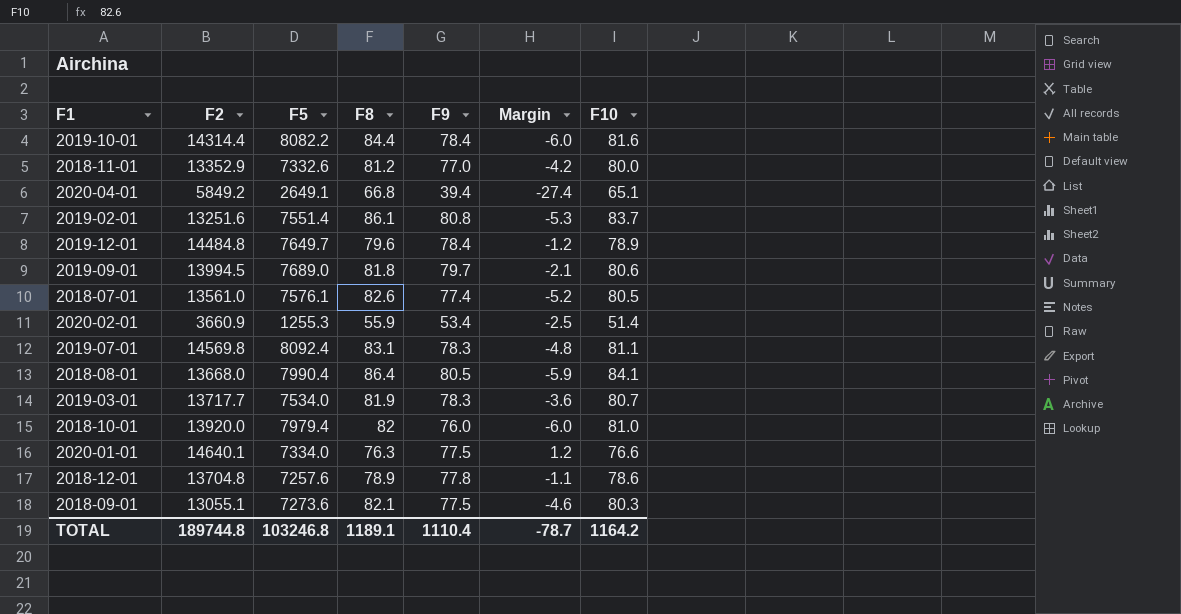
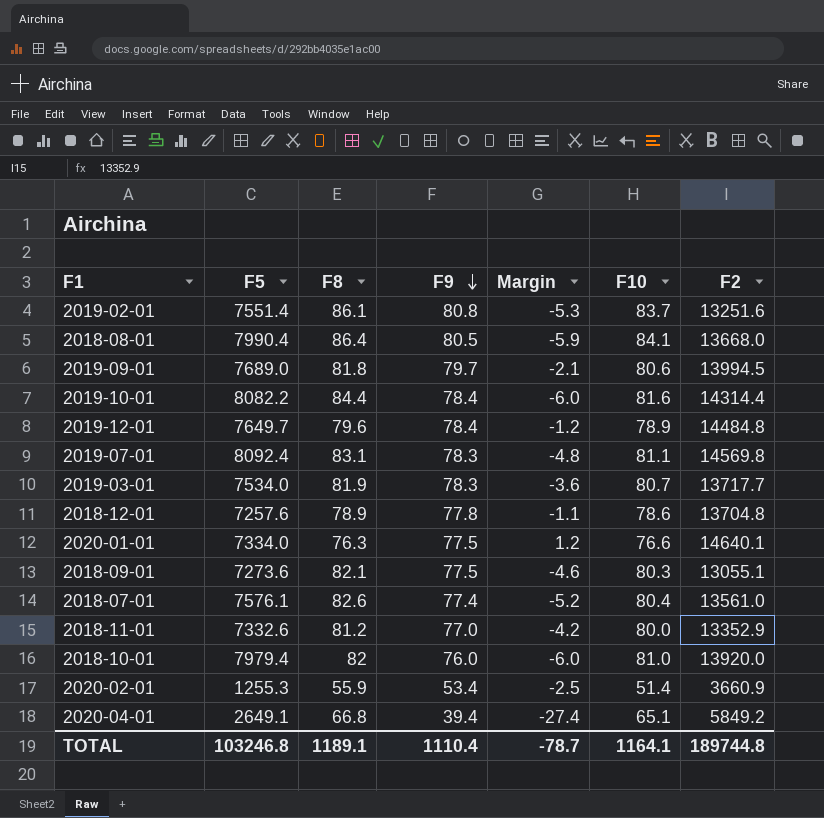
row order: none -> F9 descending
column F2 | position: 2 -> 7
2018-07-01 | F10: 80.5 -> 80.4
TOTAL | F10: 1164.2 -> 1164.1

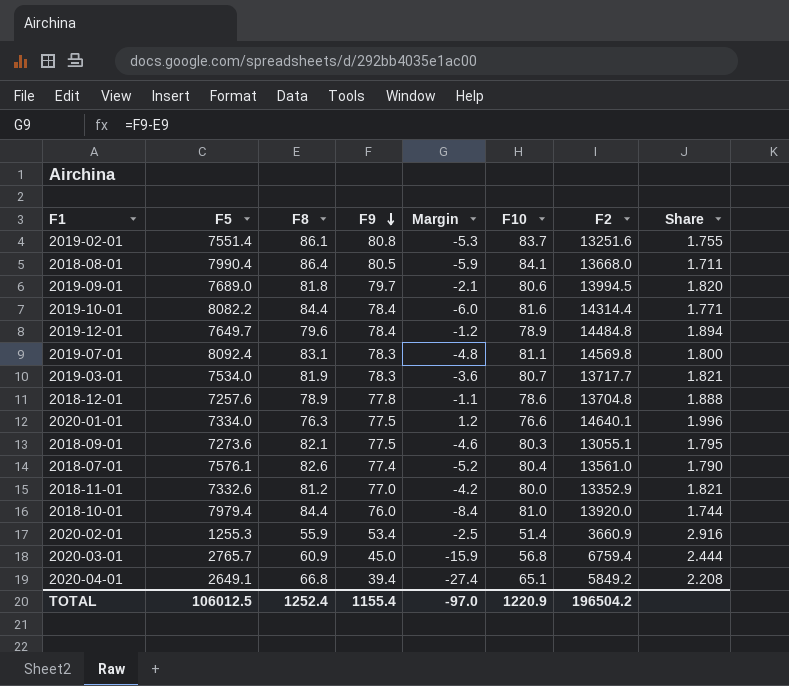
column Share | formula: none -> [F2] / [F5]
2018-10-01 | F8: 82 -> 84.4
2018-10-01 | Margin: -6.0 -> -8.4
row 2020-03-01: none -> 2765.7 | 60.9 | 45.0 | -15.9 | 56.8 | 6759.4 | 2.444
TOTAL | F5: 103246.8 -> 106012.5
TOTAL | F8: 1189.1 -> 1252.4
TOTAL | F9: 1110.4 -> 1155.4
TOTAL | Margin: -78.7 -> -97.0
TOTAL | F10: 1164.1 -> 1220.9
TOTAL | F2: 189744.8 -> 196504.2

